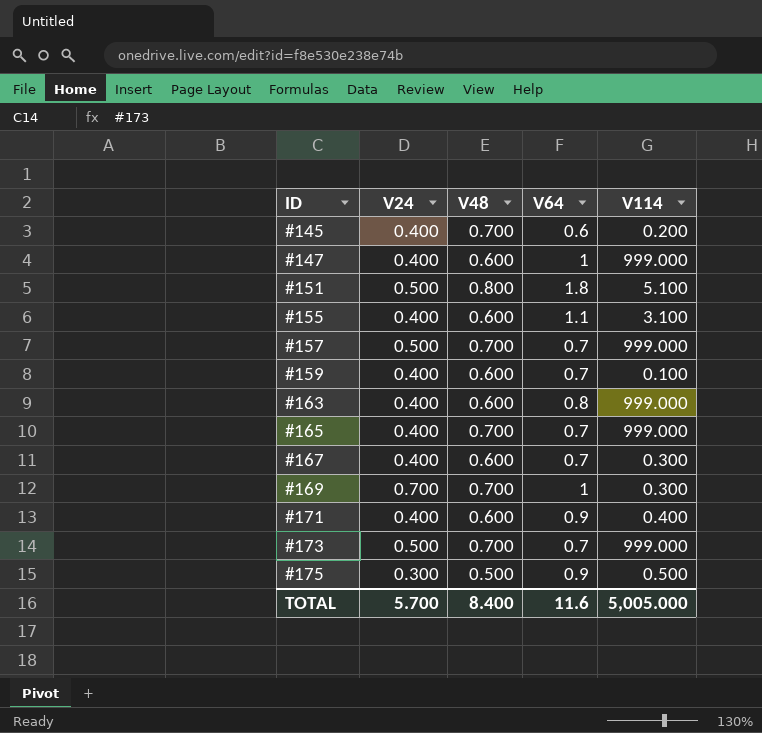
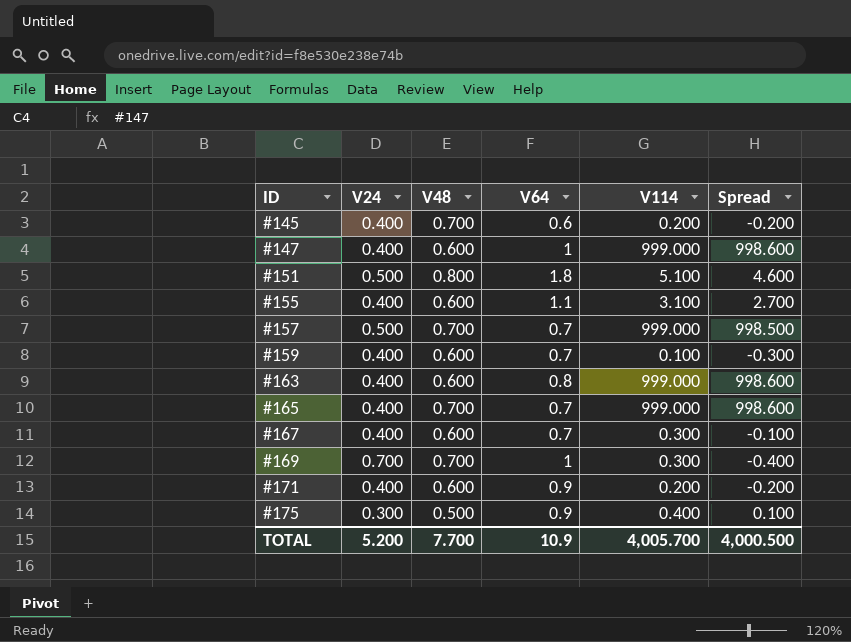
column Spread | formula: none -> [V114] - [V24]
row #173: 0.500 | 0.700 | 0.7 | 999.000 -> none
#171 | V114: 0.400 -> 0.200
#175 | V114: 0.500 -> 0.400
TOTAL | V24: 5.700 -> 5.200
TOTAL | V48: 8.400 -> 7.700
TOTAL | V64: 11.6 -> 10.9
TOTAL | V114: 5,005.000 -> 4,005.700

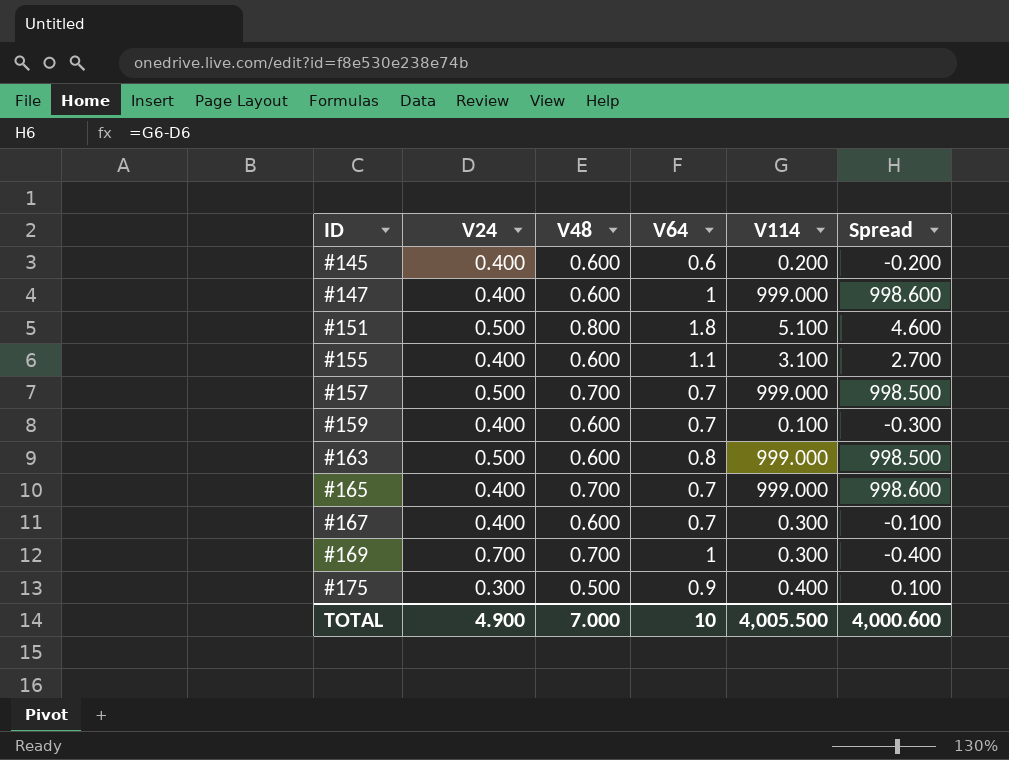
row #171: 0.400 | 0.600 | 0.9 | 0.200 | -0.200 -> none
#145 | V48: 0.700 -> 0.600
#163 | V24: 0.400 -> 0.500
#163 | Spread: 998.600 -> 998.500
TOTAL | V24: 5.200 -> 4.900
TOTAL | V48: 7.700 -> 7.000
TOTAL | V64: 10.9 -> 10
TOTAL | V114: 4,005.700 -> 4,005.500
TOTAL | Spread: 4,000.500 -> 4,000.600

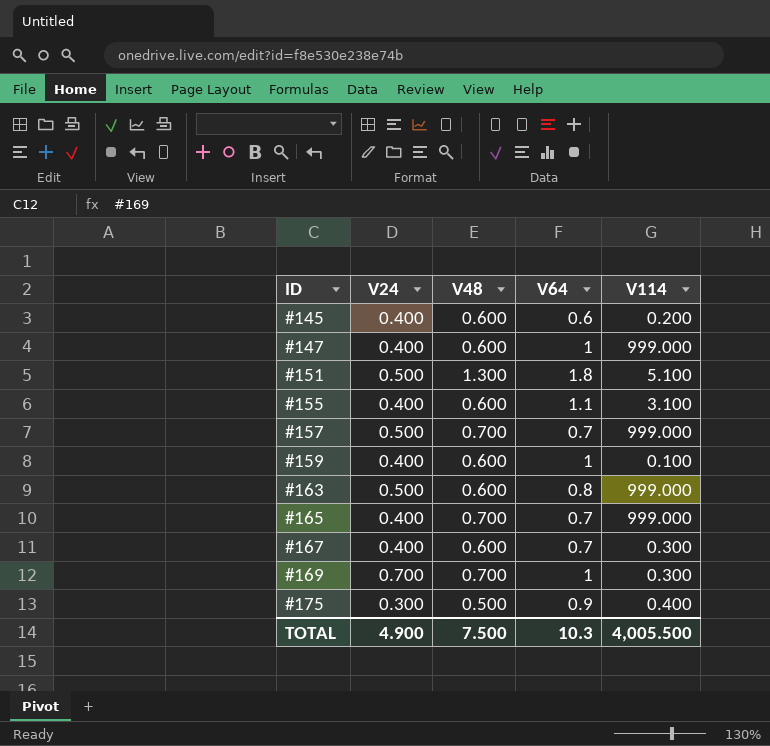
column Spread | formula: [V114] - [V24] -> none
#151 | V48: 0.800 -> 1.300
#159 | V64: 0.7 -> 1
TOTAL | V48: 7.000 -> 7.500
TOTAL | V64: 10 -> 10.3

